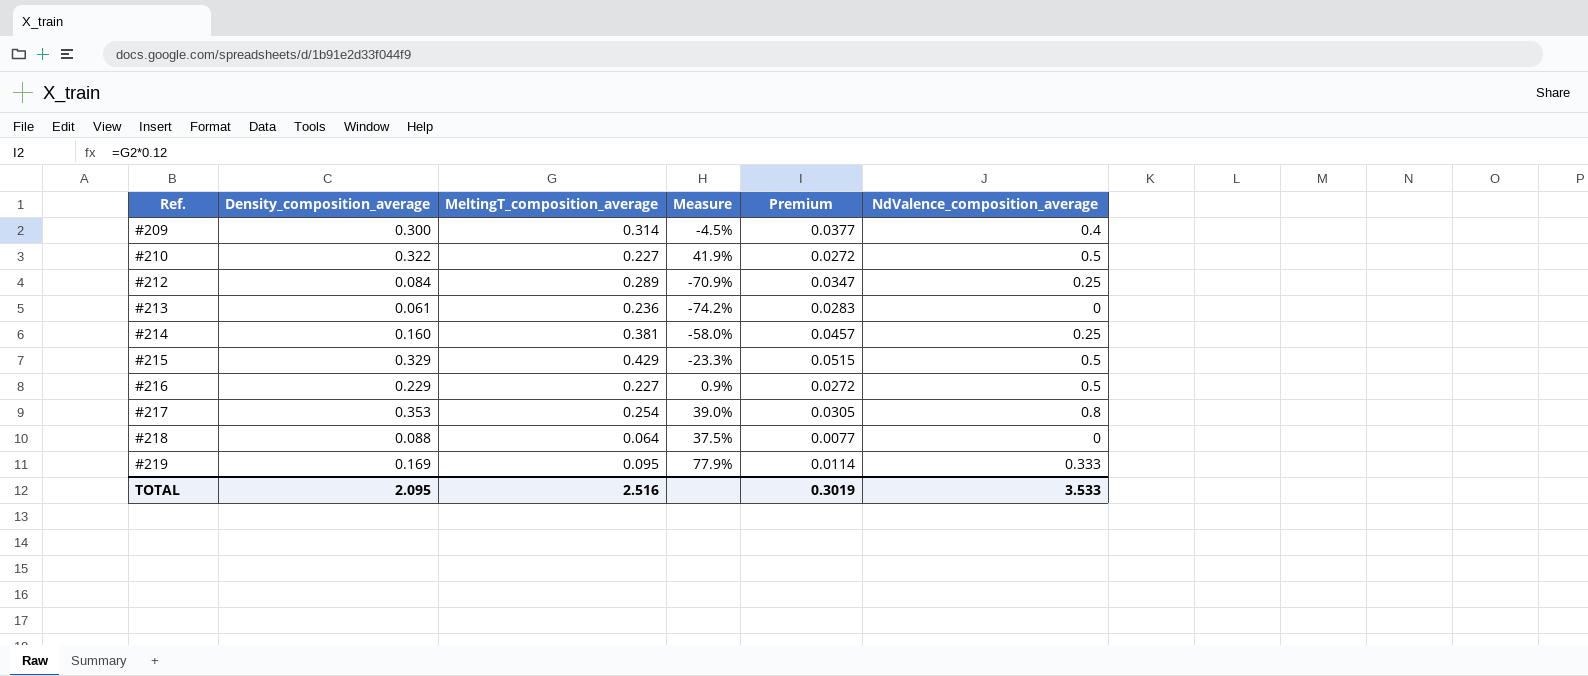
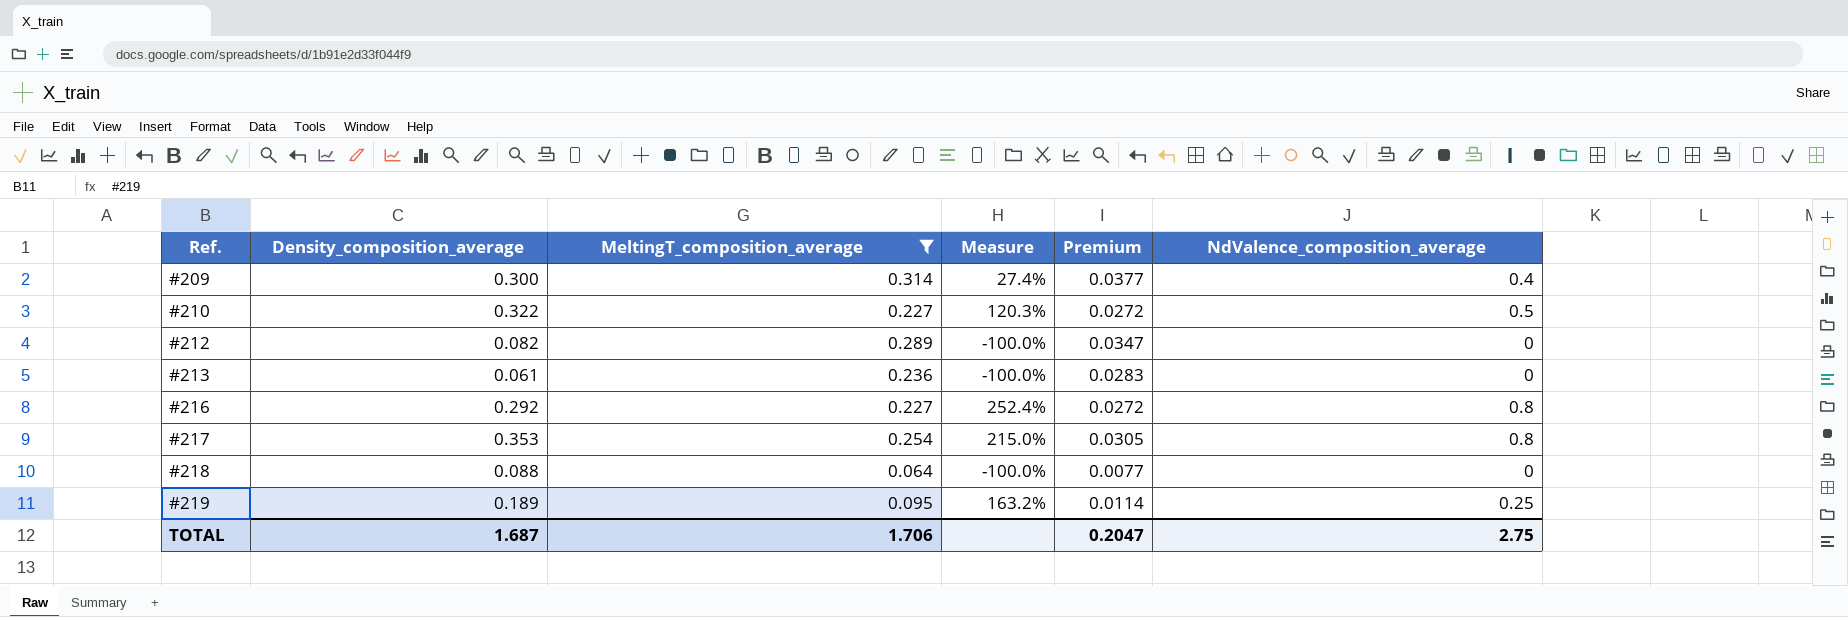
filter: none -> MeltingT_composition_average <= 0.314
column Measure | formula: ([Density_composition_average] - [MeltingT_composition_average]) / [MeltingT_composition_average] -> ([NdValence_composition_average] - [MeltingT_composition_average]) / [MeltingT_composition_average]
#212 | Density_composition_average: 0.084 -> 0.082
#212 | NdValence_composition_average: 0.25 -> 0
#216 | Density_composition_average: 0.229 -> 0.292
#216 | NdValence_composition_average: 0.5 -> 0.8
#219 | Density_composition_average: 0.169 -> 0.189
#219 | NdValence_composition_average: 0.333 -> 0.25
TOTAL | Density_composition_average: 2.095 -> 1.687
TOTAL | MeltingT_composition_average: 2.516 -> 1.706
TOTAL | Premium: 0.3019 -> 0.2047
TOTAL | NdValence_composition_average: 3.533 -> 2.75

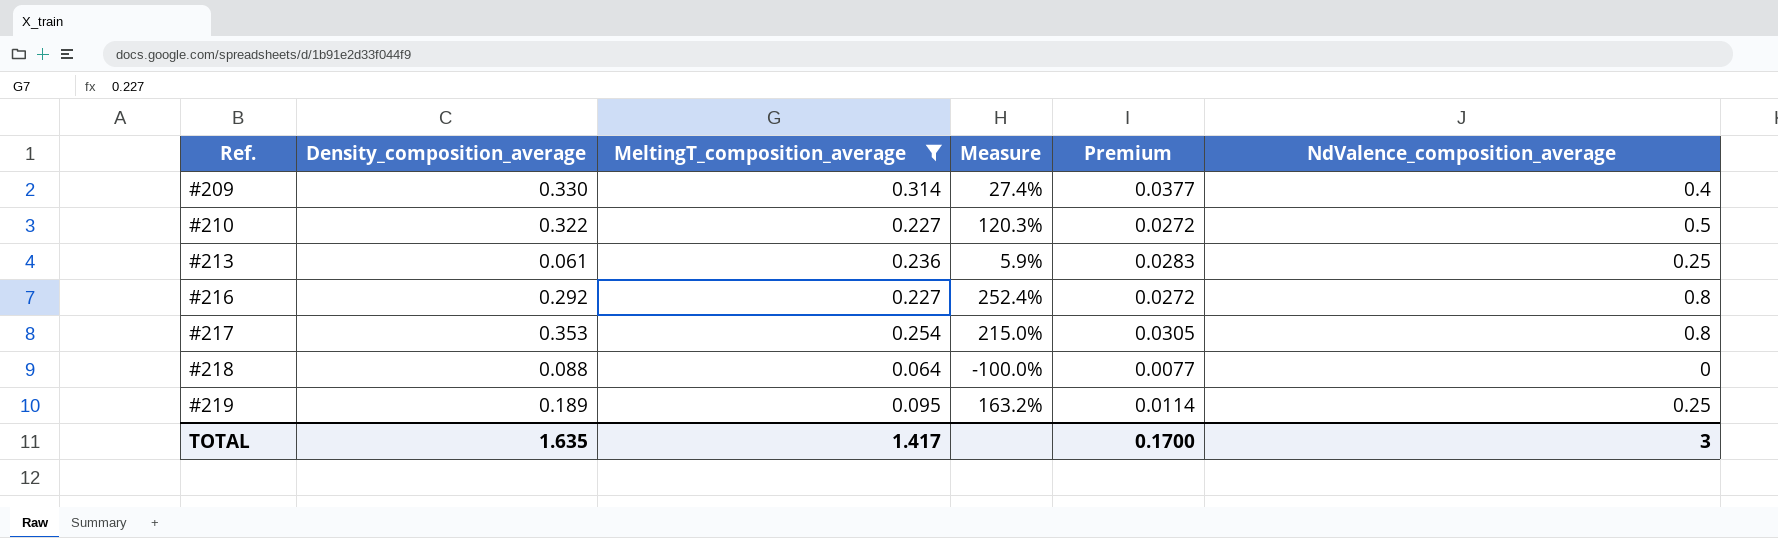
row #212: 0.082 | 0.289 | -100.0% | 0.0347 | 0 -> none
#209 | Density_composition_average: 0.300 -> 0.330
#213 | Measure: -100.0% -> 5.9%
#213 | NdValence_composition_average: 0 -> 0.25
TOTAL | Density_composition_average: 1.687 -> 1.635
TOTAL | MeltingT_composition_average: 1.706 -> 1.417
TOTAL | Premium: 0.2047 -> 0.1700
TOTAL | NdValence_composition_average: 2.75 -> 3

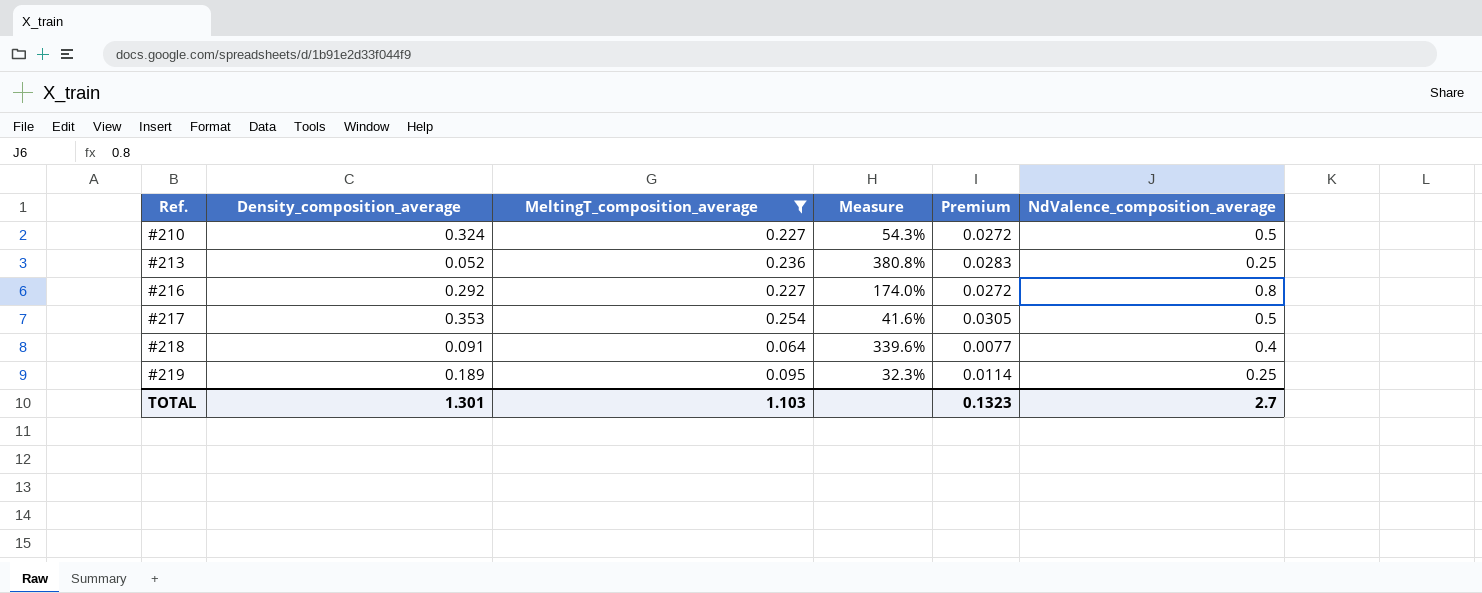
column Measure | formula: ([NdValence_composition_average] - [MeltingT_composition_average]) / [MeltingT_composition_average] -> ([NdValence_composition_average] - [Density_composition_average]) / [Density_composition_average]
row #209: 0.330 | 0.314 | 27.4% | 0.0377 | 0.4 -> none
#210 | Density_composition_average: 0.322 -> 0.324
#213 | Density_composition_average: 0.061 -> 0.052
#217 | NdValence_composition_average: 0.8 -> 0.5
#218 | Density_composition_average: 0.088 -> 0.091
#218 | NdValence_composition_average: 0 -> 0.4
TOTAL | Density_composition_average: 1.635 -> 1.301
TOTAL | MeltingT_composition_average: 1.417 -> 1.103
TOTAL | Premium: 0.1700 -> 0.1323
TOTAL | NdValence_composition_average: 3 -> 2.7

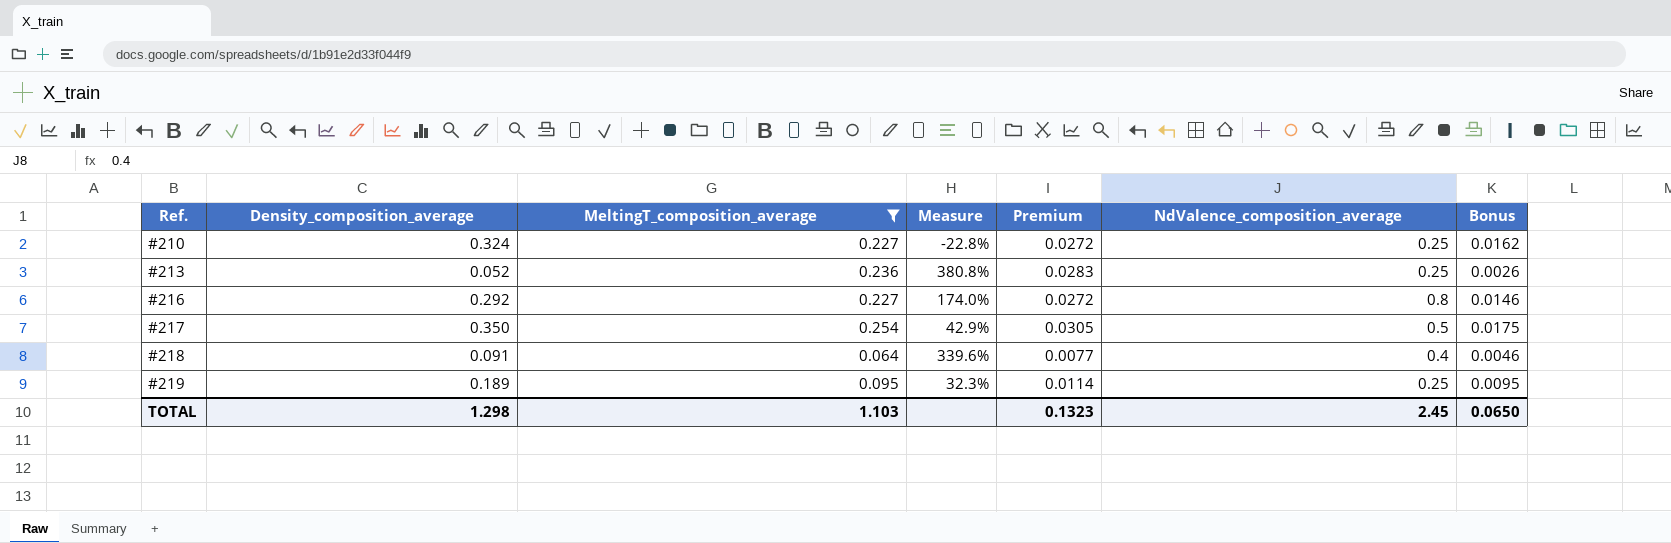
column Bonus | formula: none -> [Density_composition_average] * 0.05
#210 | Measure: 54.3% -> -22.8%
#210 | NdValence_composition_average: 0.5 -> 0.25
#217 | Density_composition_average: 0.353 -> 0.350
#217 | Measure: 41.6% -> 42.9%
TOTAL | Density_composition_average: 1.301 -> 1.298
TOTAL | NdValence_composition_average: 2.7 -> 2.45

